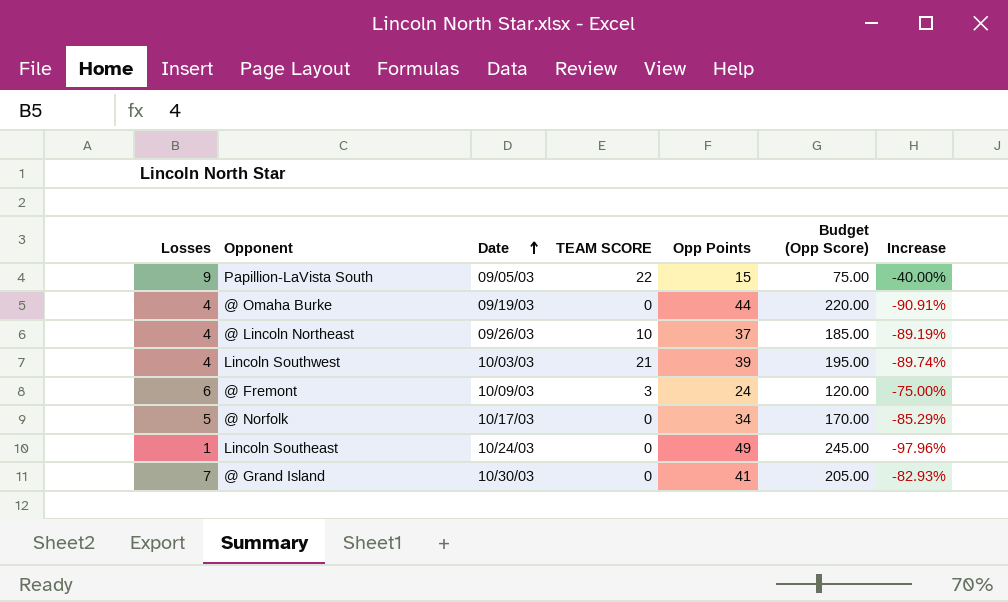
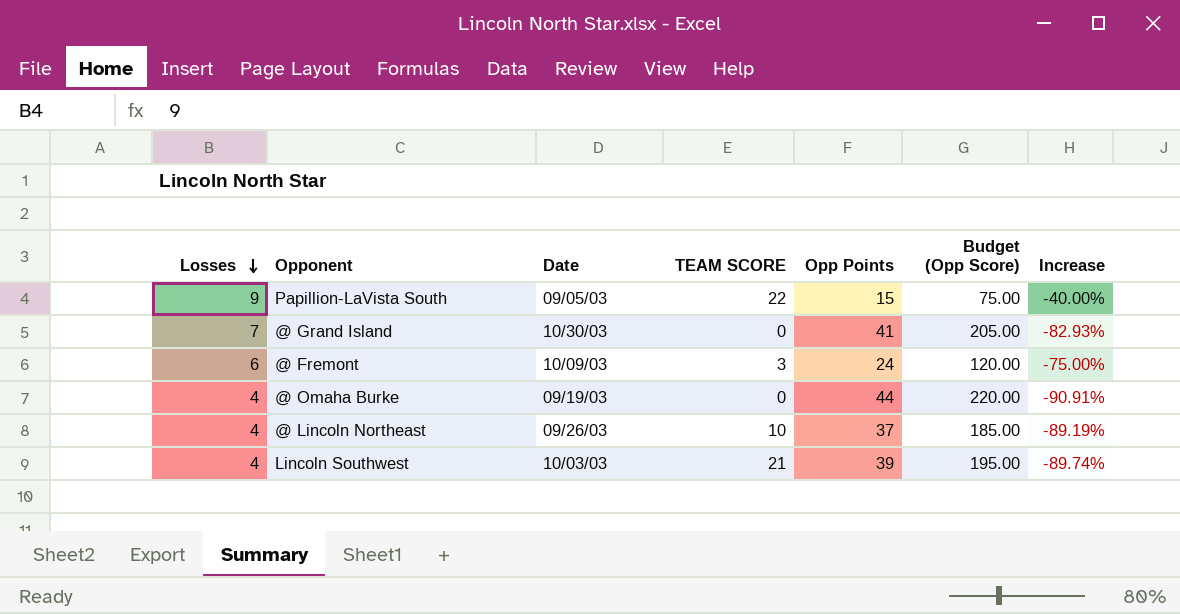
row order: Date ascending -> Losses descending
row @ Norfolk: 5 | 10/17/03 | 0 | 34 | 170.00 | -85.29% -> none
row Lincoln Southeast: 1 | 10/24/03 | 0 | 49 | 245.00 | -97.96% -> none

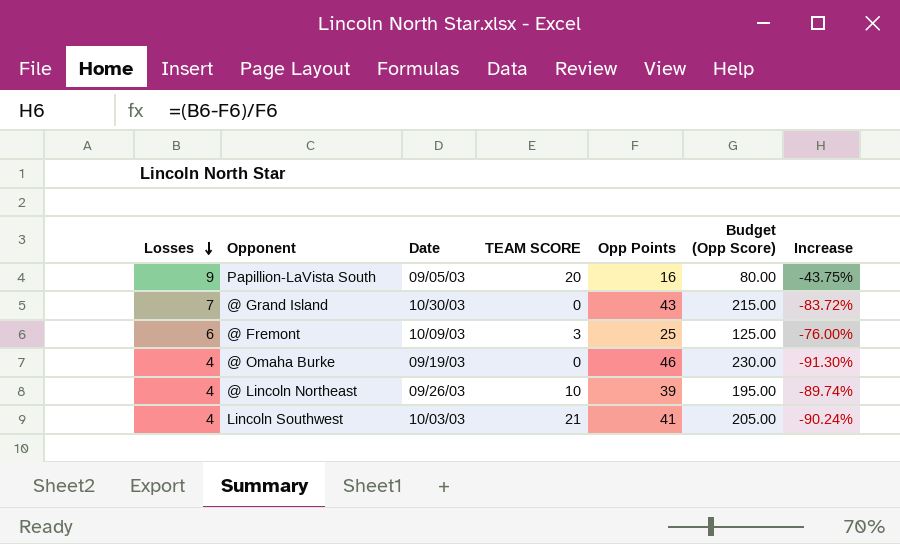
Papillion-LaVista South | TEAM SCORE: 22 -> 20
Papillion-LaVista South | Opp Points: 15 -> 16
Papillion-LaVista South | Budget (Opp Score): 75.00 -> 80.00
Papillion-LaVista South | Increase: -40.00% -> -43.75%
@ Grand Island | Opp Points: 41 -> 43
@ Grand Island | Budget (Opp Score): 205.00 -> 215.00
@ Grand Island | Increase: -82.93% -> -83.72%
@ Fremont | Opp Points: 24 -> 25
@ Fremont | Budget (Opp Score): 120.00 -> 125.00
@ Fremont | Increase: -75.00% -> -76.00%
@ Omaha Burke | Opp Points: 44 -> 46
@ Omaha Burke | Budget (Opp Score): 220.00 -> 230.00
@ Omaha Burke | Increase: -90.91% -> -91.30%
@ Lincoln Northeast | Opp Points: 37 -> 39
@ Lincoln Northeast | Budget (Opp Score): 185.00 -> 195.00
@ Lincoln Northeast | Increase: -89.19% -> -89.74%
Lincoln Southwest | Opp Points: 39 -> 41
Lincoln Southwest | Budget (Opp Score): 195.00 -> 205.00
Lincoln Southwest | Increase: -89.74% -> -90.24%

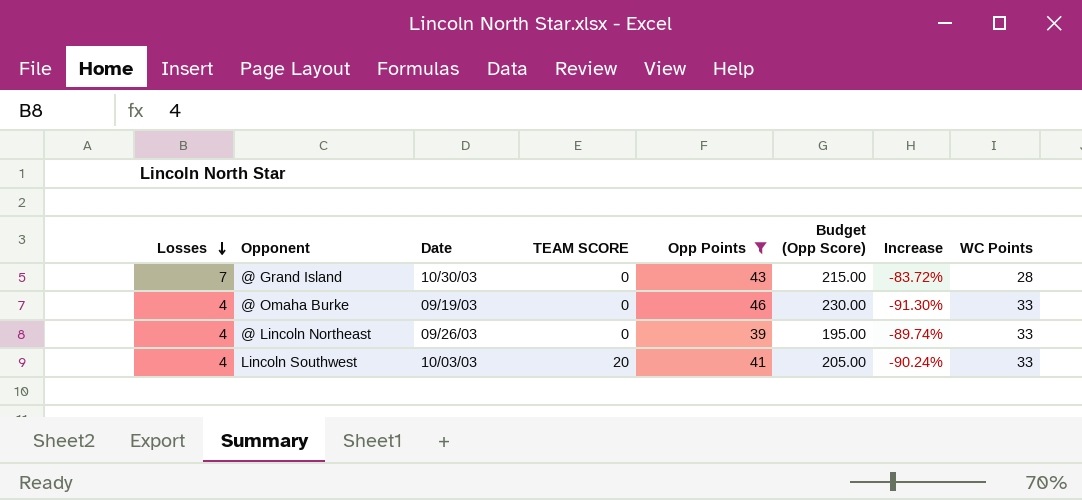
filter: none -> Opp Points >= 39
column WC Points | position: none -> 8
@ Lincoln Northeast | TEAM SCORE: 10 -> 0
Lincoln Southwest | TEAM SCORE: 21 -> 20

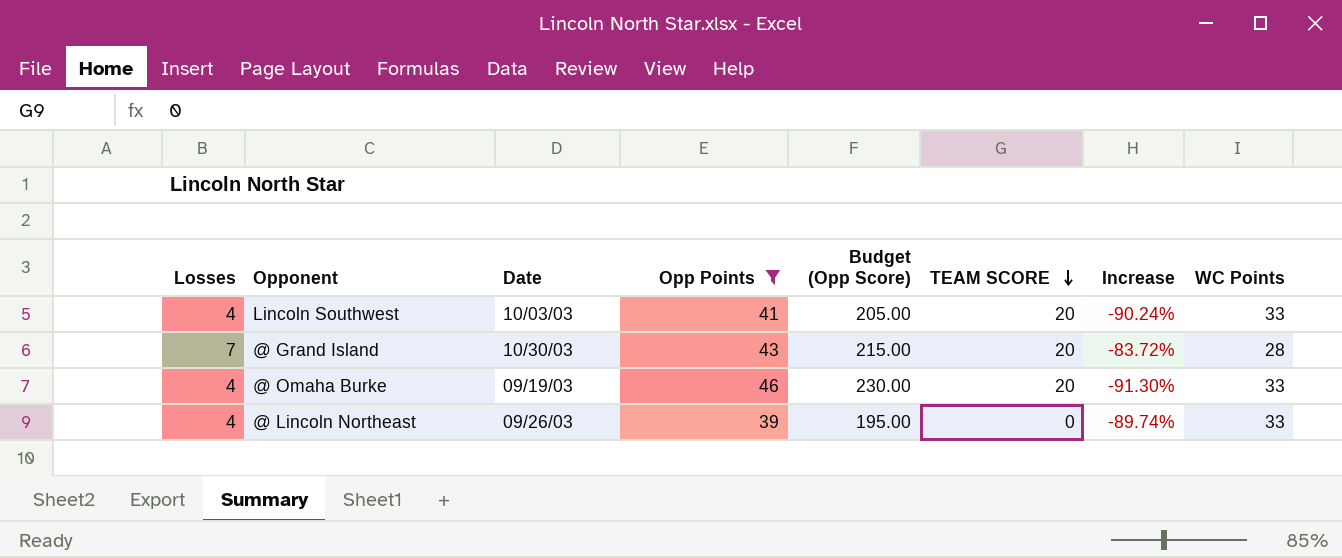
row order: Losses descending -> TEAM SCORE descending
column TEAM SCORE | position: 4 -> 6
@ Grand Island | TEAM SCORE: 0 -> 20
@ Omaha Burke | TEAM SCORE: 0 -> 20

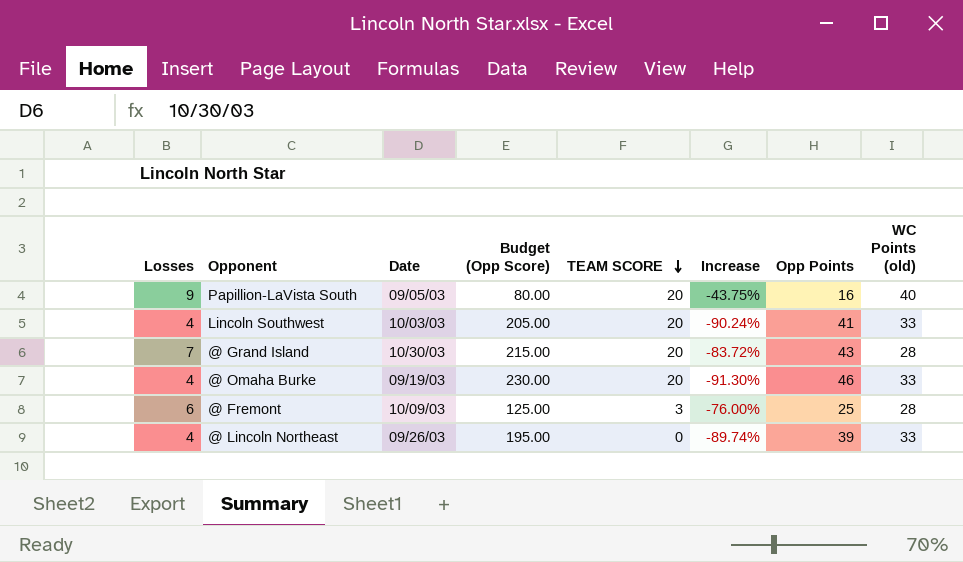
filter: Opp Points >= 39 -> none
column Opp Points | position: 4 -> 7
column name: WC Points -> WC Points (old)

